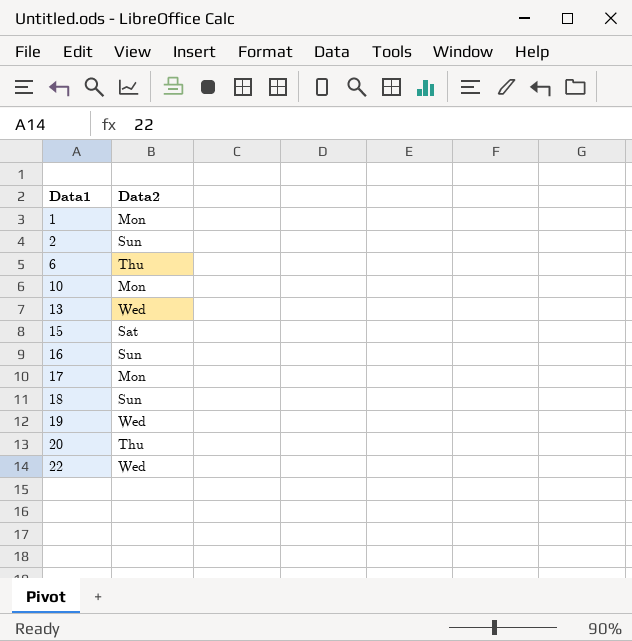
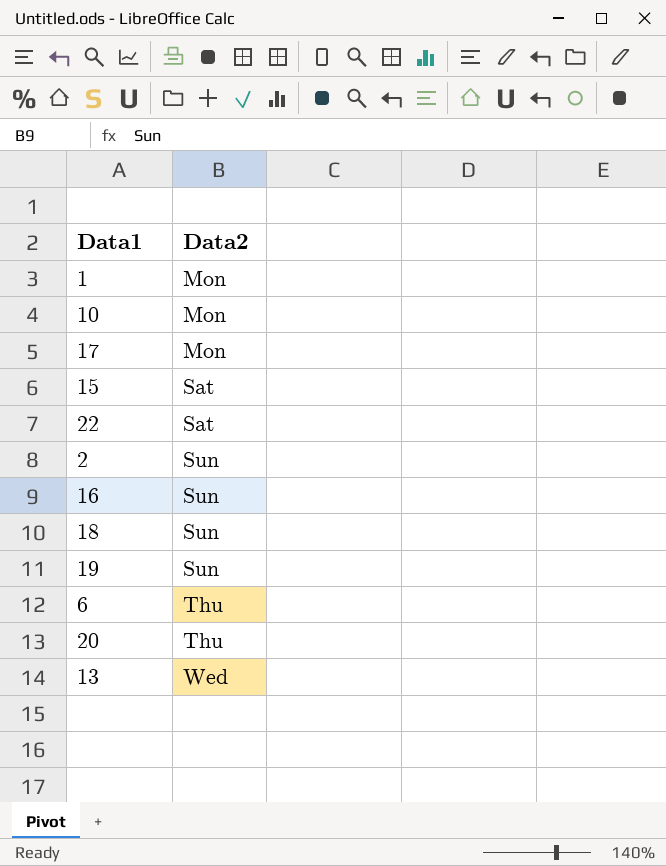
row order: Data1 ascending -> Data2 ascending
22 | Data2: Wed -> Sat
19 | Data2: Wed -> Sun

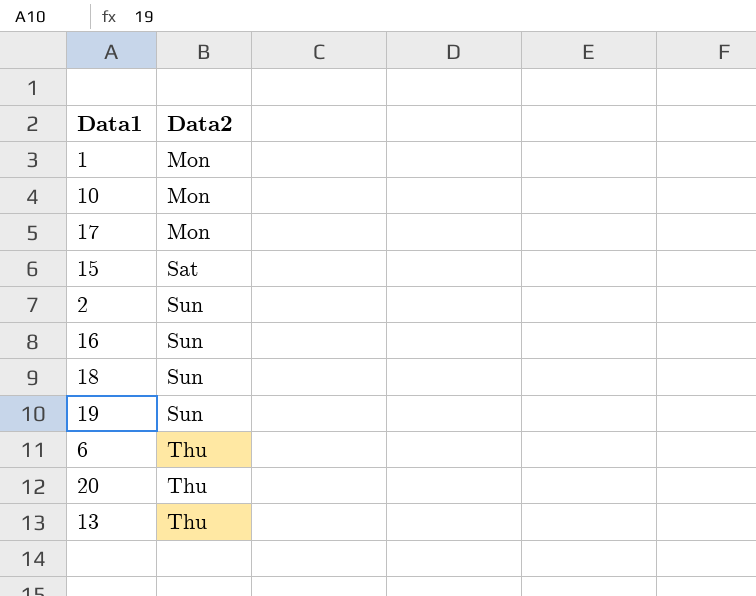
row 22: Sat -> none
13 | Data2: Wed -> Thu

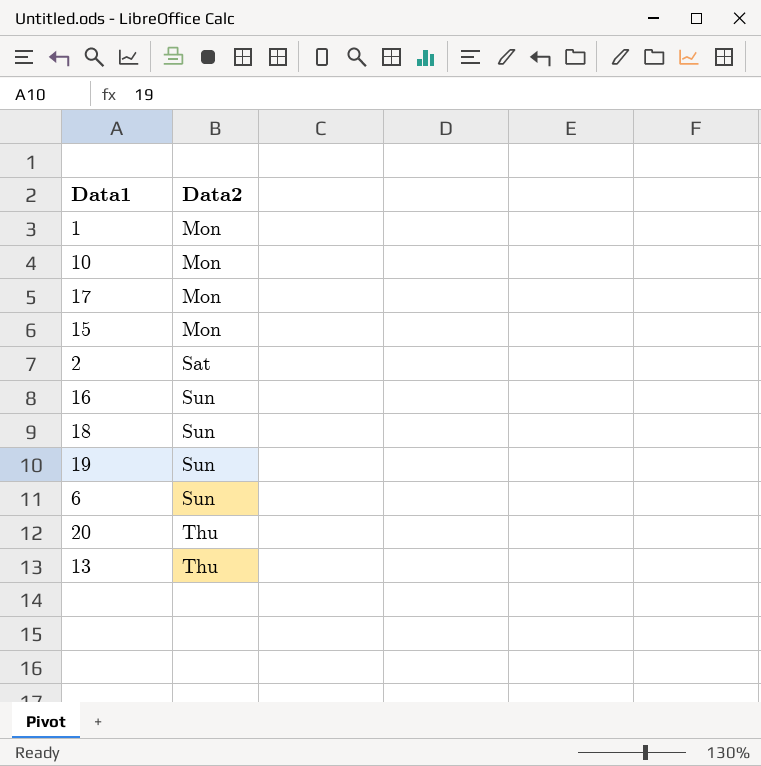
15 | Data2: Sat -> Mon
2 | Data2: Sun -> Sat
6 | Data2: Thu -> Sun

